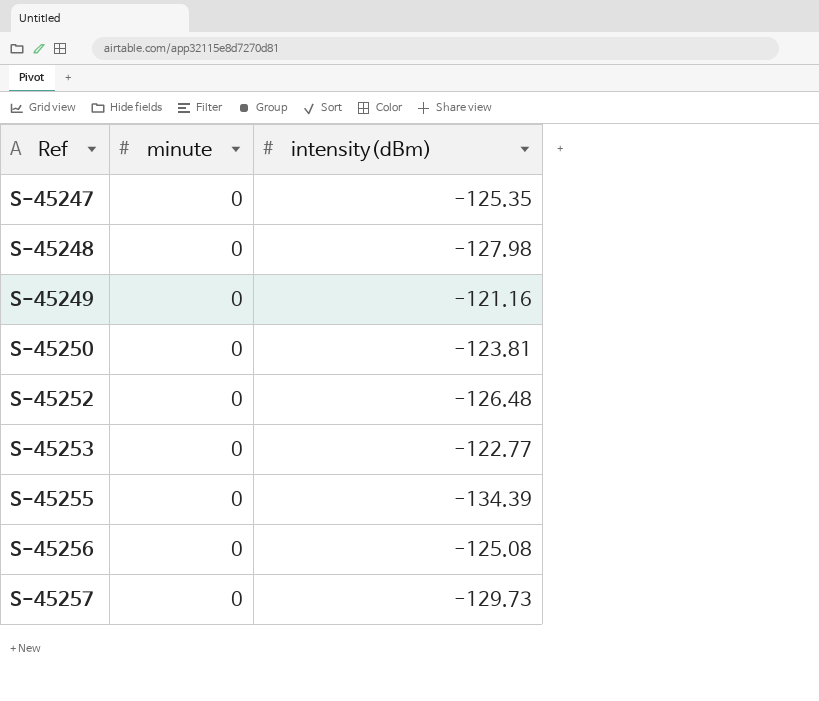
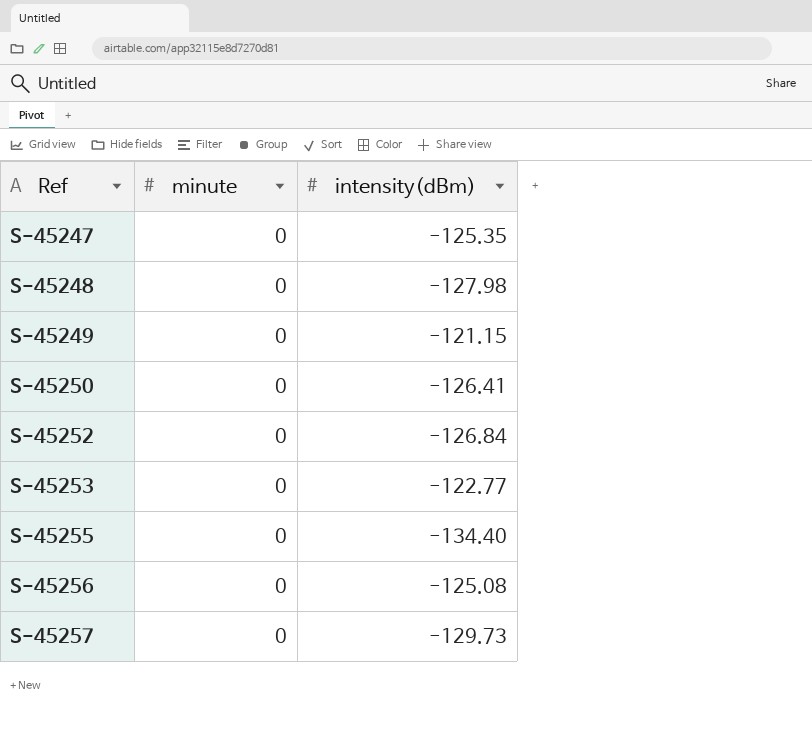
S-45249 | intensity(dBm): -121.16 -> -121.15
S-45250 | intensity(dBm): -123.81 -> -126.41
S-45252 | intensity(dBm): -126.48 -> -126.84
S-45255 | intensity(dBm): -134.39 -> -134.40

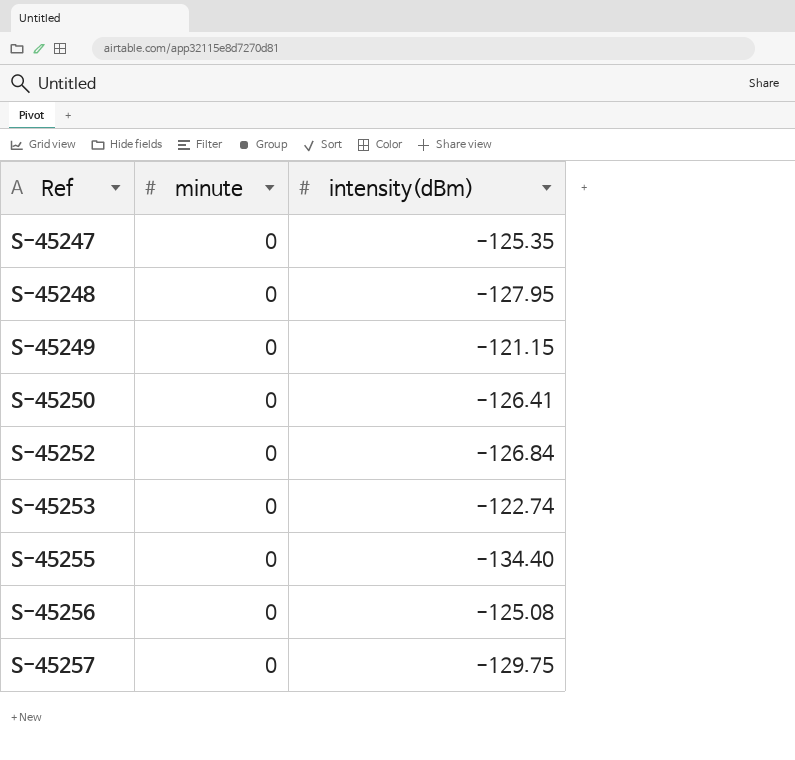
S-45248 | intensity(dBm): -127.98 -> -127.95
S-45253 | intensity(dBm): -122.77 -> -122.74
S-45257 | intensity(dBm): -129.73 -> -129.75

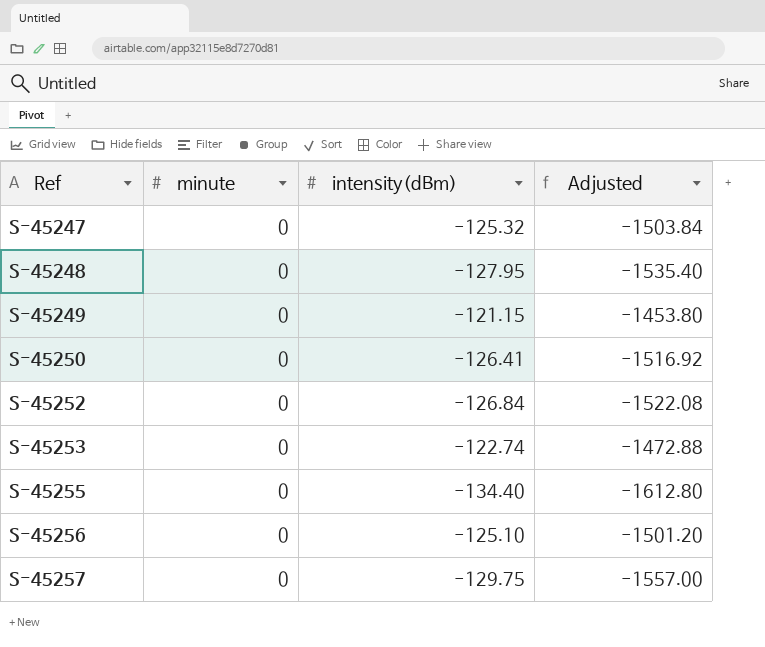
column Adjusted | formula: none -> [intensity(dBm)] * 12
S-45247 | intensity(dBm): -125.35 -> -125.32
S-45256 | intensity(dBm): -125.08 -> -125.10

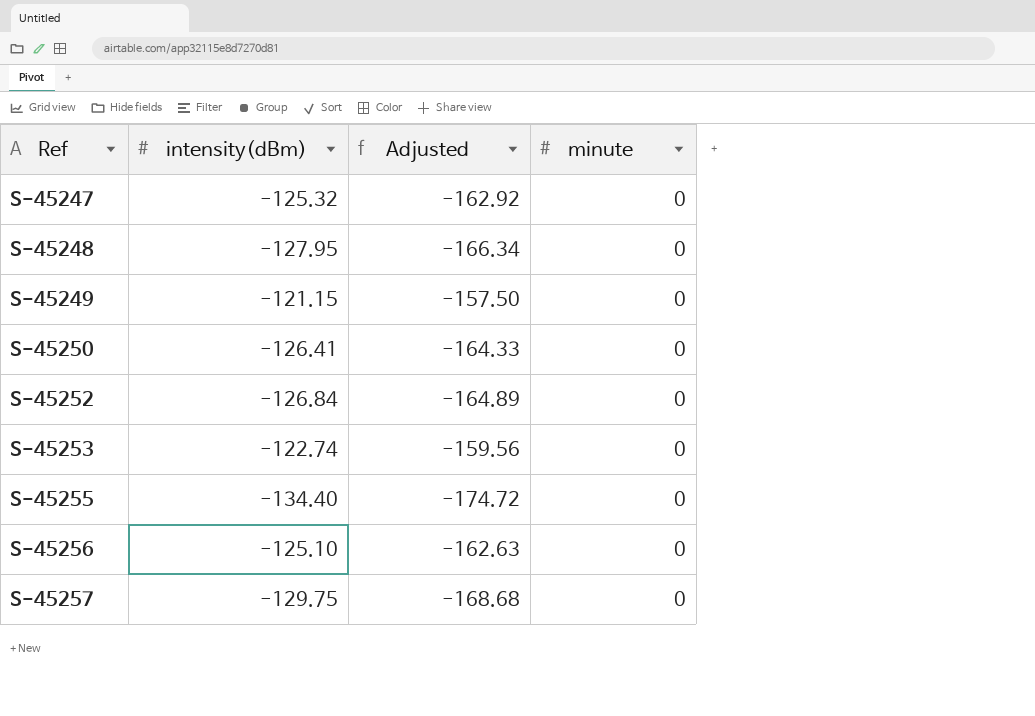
column Adjusted | formula: [intensity(dBm)] * 12 -> [intensity(dBm)] * 1.3
column minute | position: 2 -> 4

